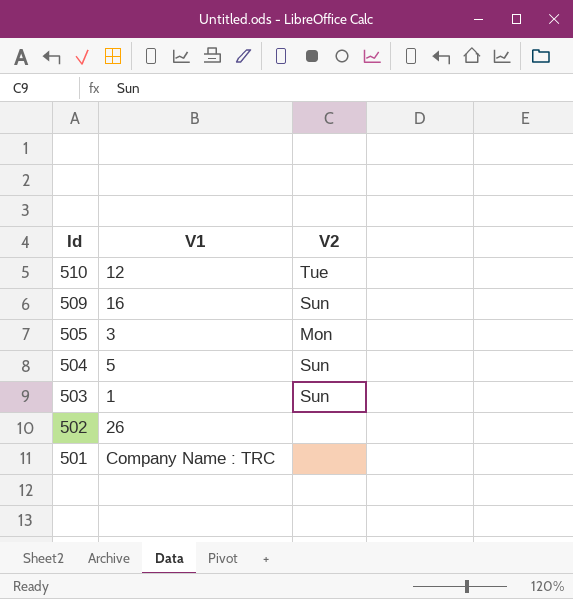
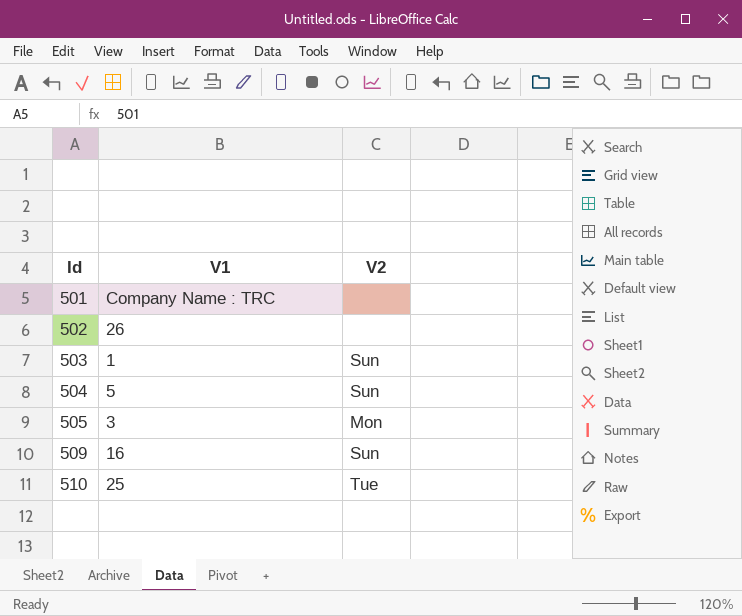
row order: Id descending -> Id ascending
510 | V1: 12 -> 25

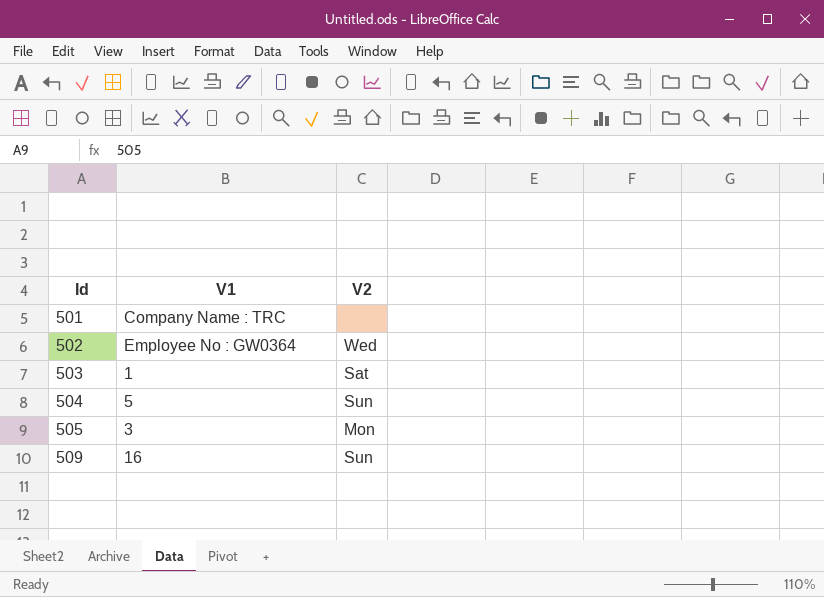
row 510: 25 | Tue -> none
502 | V1: 26 -> Employee No : GW0364
502 | V2: none -> Wed
503 | V2: Sun -> Sat

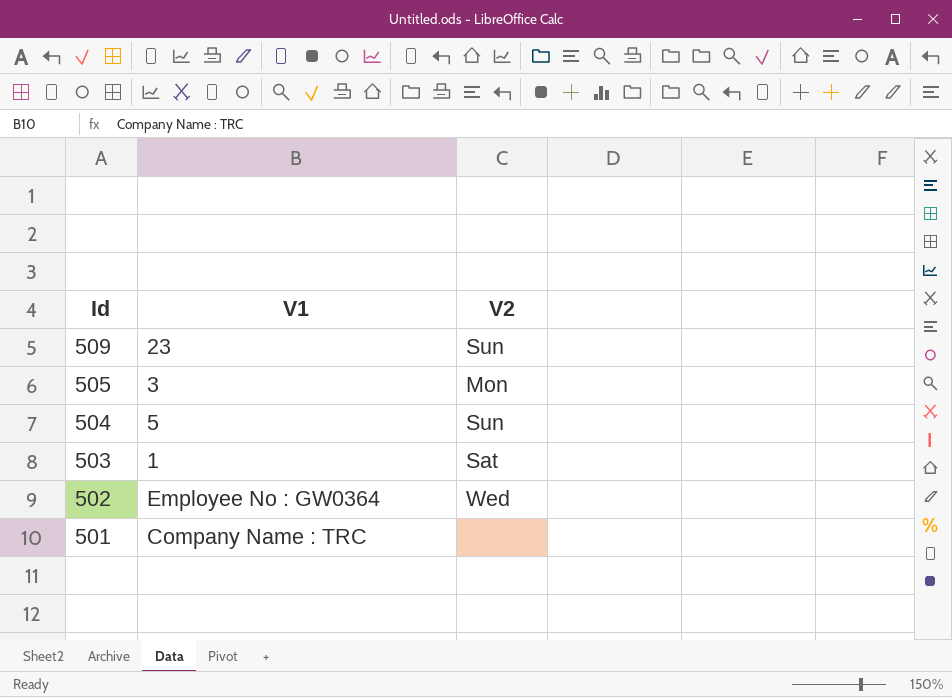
row order: Id ascending -> Id descending
509 | V1: 16 -> 23

